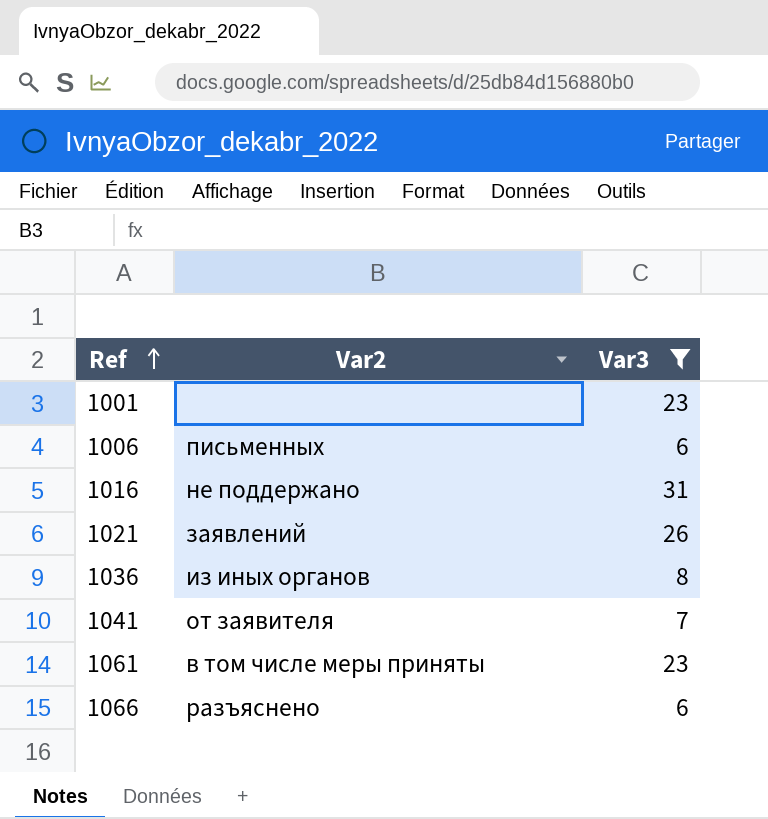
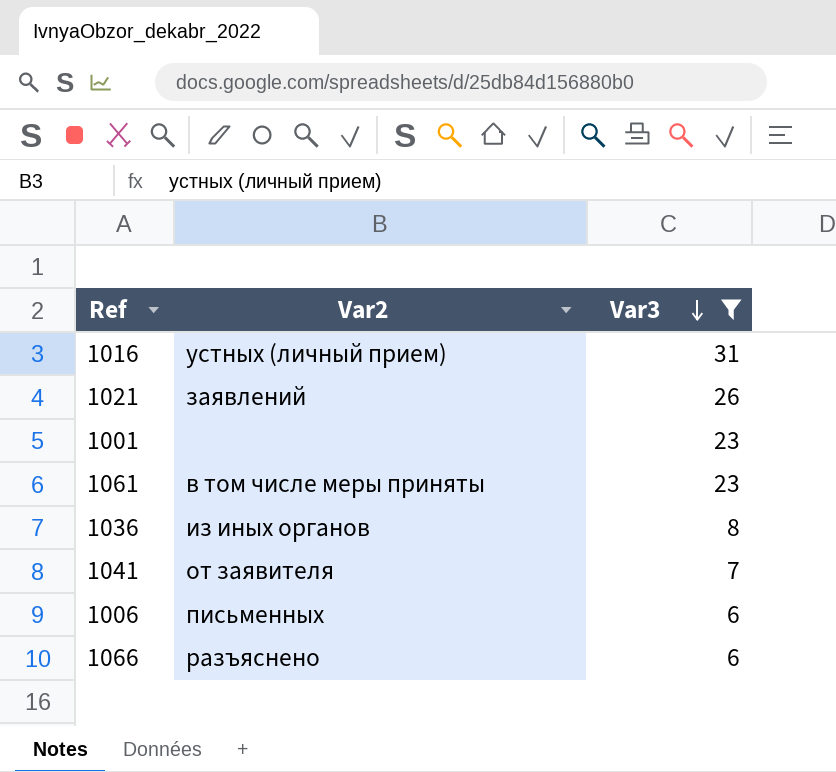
row order: Ref ascending -> Var3 descending
1016 | Var2: не поддержано -> устных (личный прием)

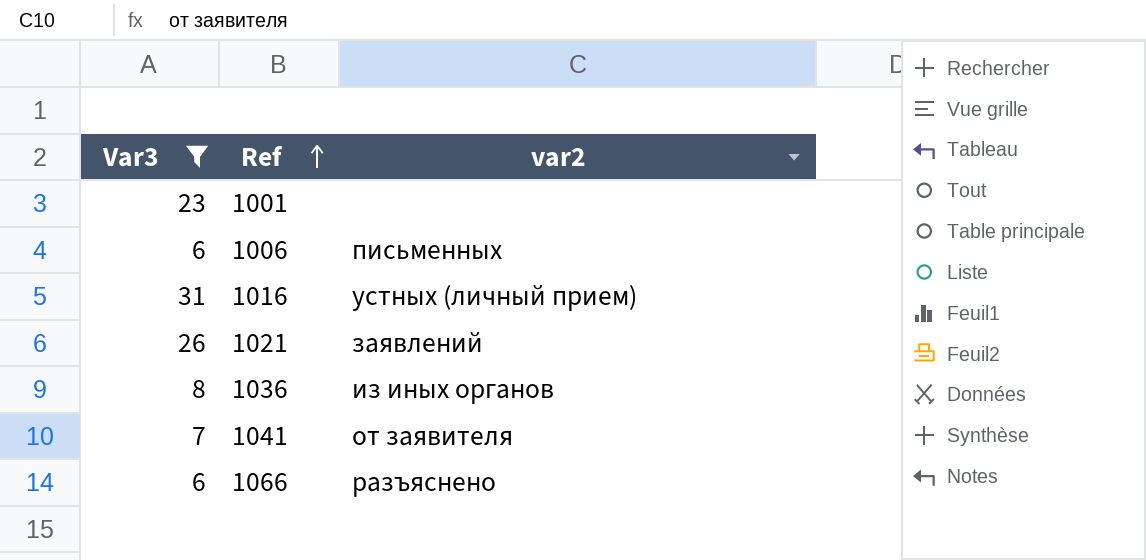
row order: Var3 descending -> Ref ascending
column Var3 | position: 3 -> 1
column name: Var2 -> var2
row 1061: в том числе меры приняты | 23 -> none

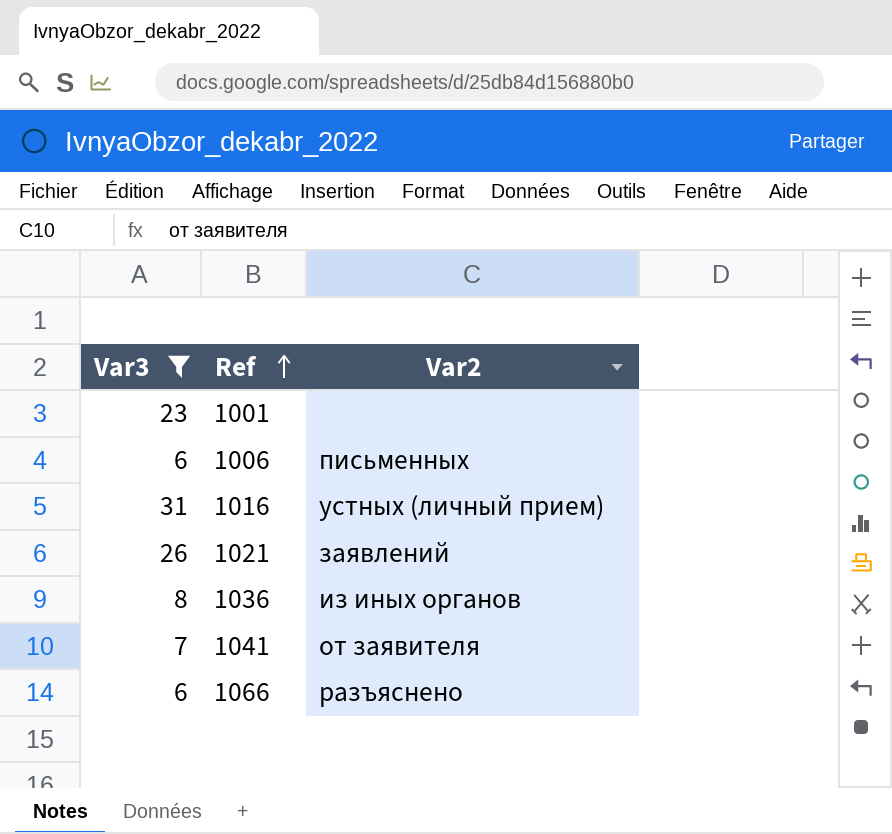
column name: var2 -> Var2

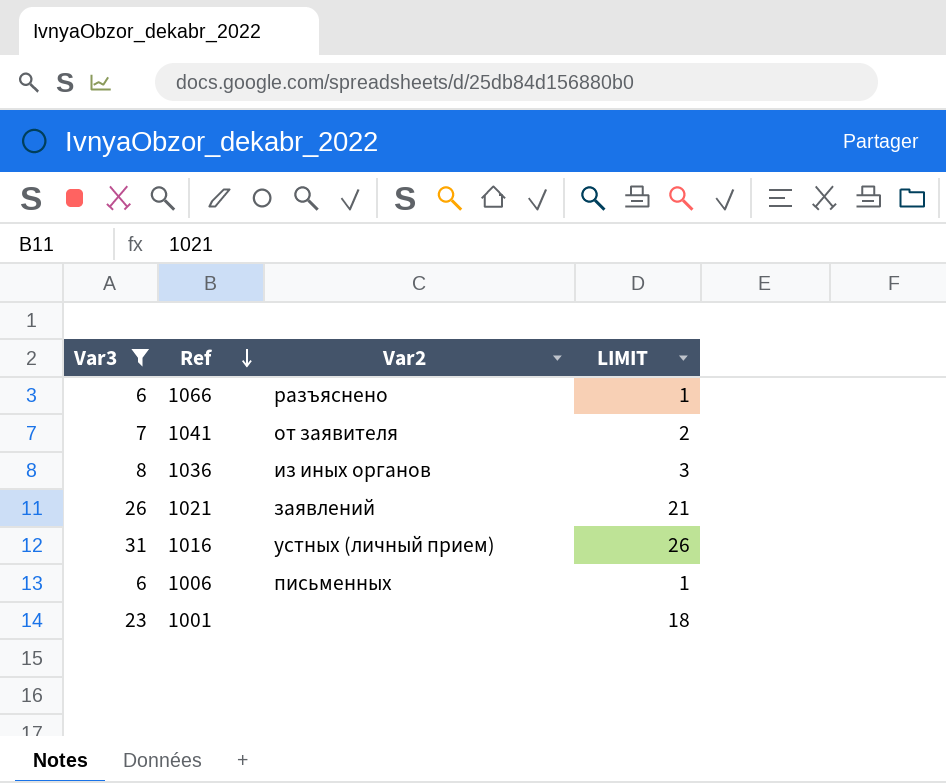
row order: Ref ascending -> Ref descending
column LIMIT | formula: none -> [Var3] - 5

